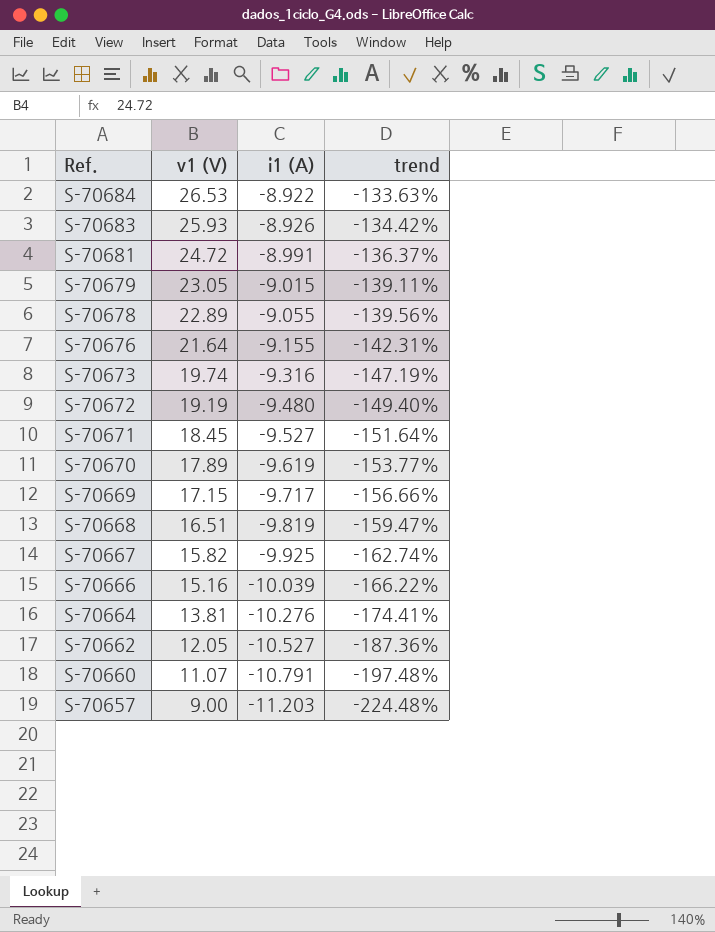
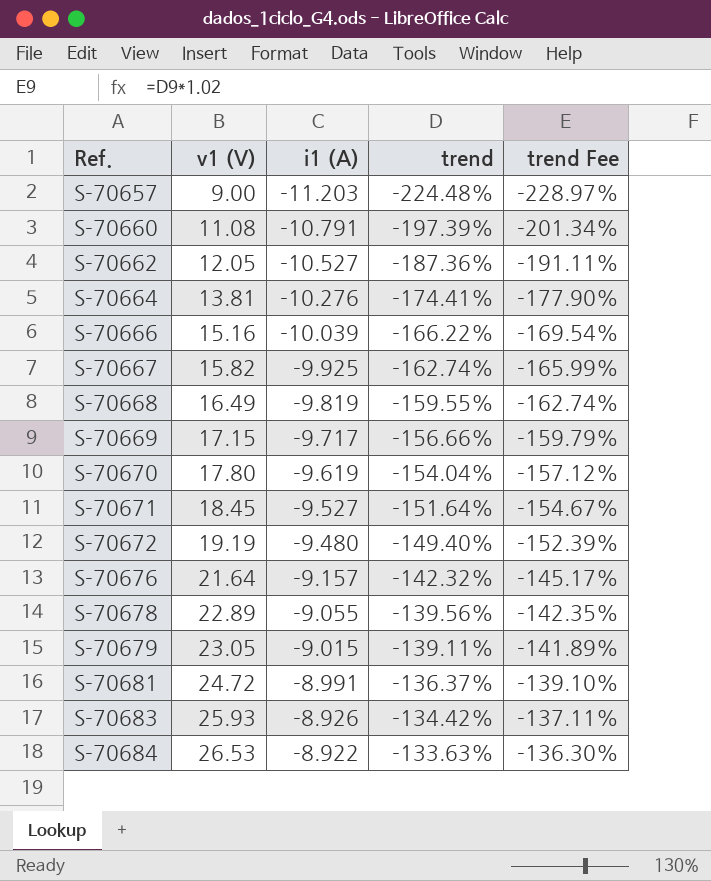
row order: Ref. descending -> Ref. ascending
column trend Fee | formula: none -> [trend] * 1.02
row S-70673: 19.74 | -9.316 | -147.19% -> none
S-70660 | v1 (V): 11.07 -> 11.08
S-70660 | trend: -197.48% -> -197.39%
S-70668 | v1 (V): 16.51 -> 16.49
S-70668 | trend: -159.47% -> -159.55%
S-70670 | v1 (V): 17.89 -> 17.80
S-70670 | trend: -153.77% -> -154.04%
S-70676 | i1 (A): -9.155 -> -9.157
S-70676 | trend: -142.31% -> -142.32%

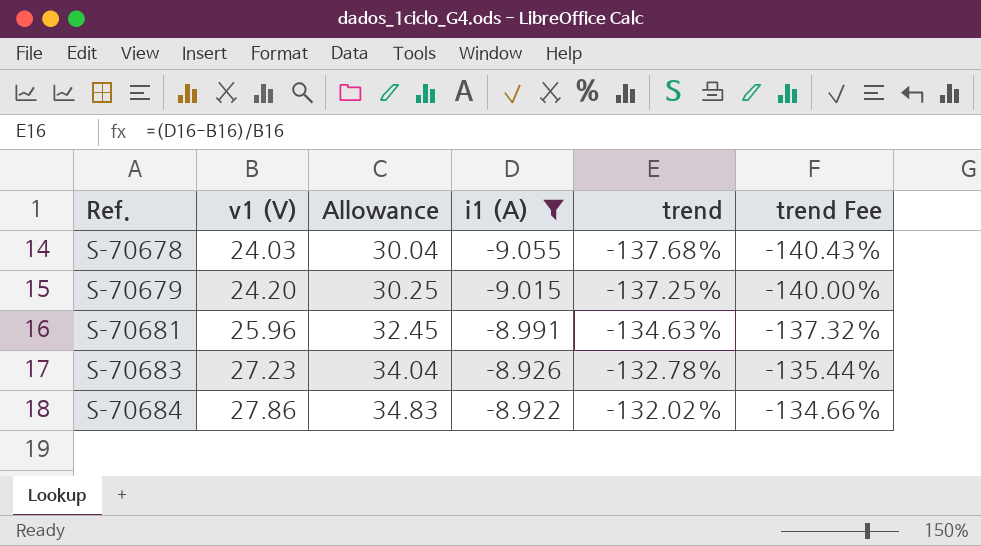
filter: none -> i1 (A) >= -9.055
column Allowance | formula: none -> [v1 (V)] * 1.25
S-70678 | v1 (V): 22.89 -> 24.03
S-70678 | trend: -139.56% -> -137.68%
S-70678 | trend Fee: -142.35% -> -140.43%
S-70679 | v1 (V): 23.05 -> 24.20
S-70679 | trend: -139.11% -> -137.25%
S-70679 | trend Fee: -141.89% -> -140.00%
S-70681 | v1 (V): 24.72 -> 25.96
S-70681 | trend: -136.37% -> -134.63%
S-70681 | trend Fee: -139.10% -> -137.32%
S-70683 | v1 (V): 25.93 -> 27.23
S-70683 | trend: -134.42% -> -132.78%
S-70683 | trend Fee: -137.11% -> -135.44%
S-70684 | v1 (V): 26.53 -> 27.86
S-70684 | trend: -133.63% -> -132.02%
S-70684 | trend Fee: -136.30% -> -134.66%

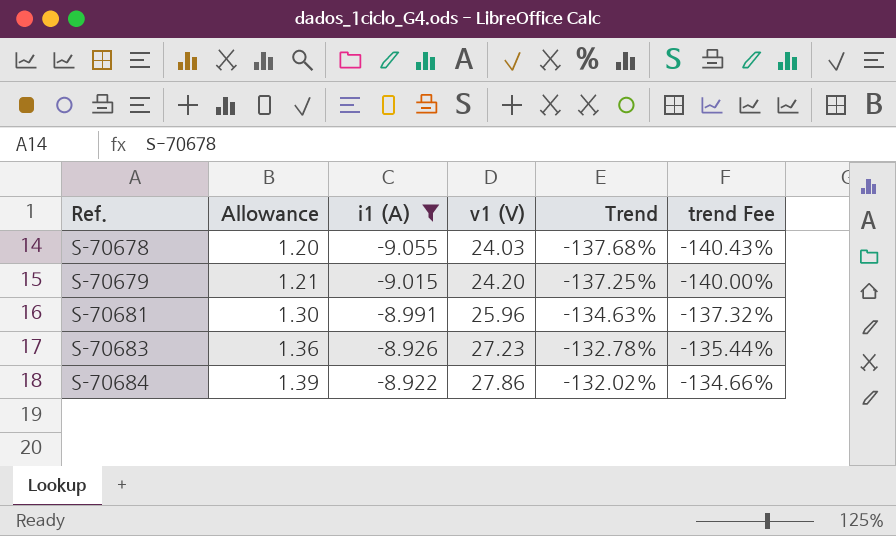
column Allowance | formula: [v1 (V)] * 1.25 -> [v1 (V)] * 0.05
column v1 (V) | position: 2 -> 4
column name: trend -> Trend

